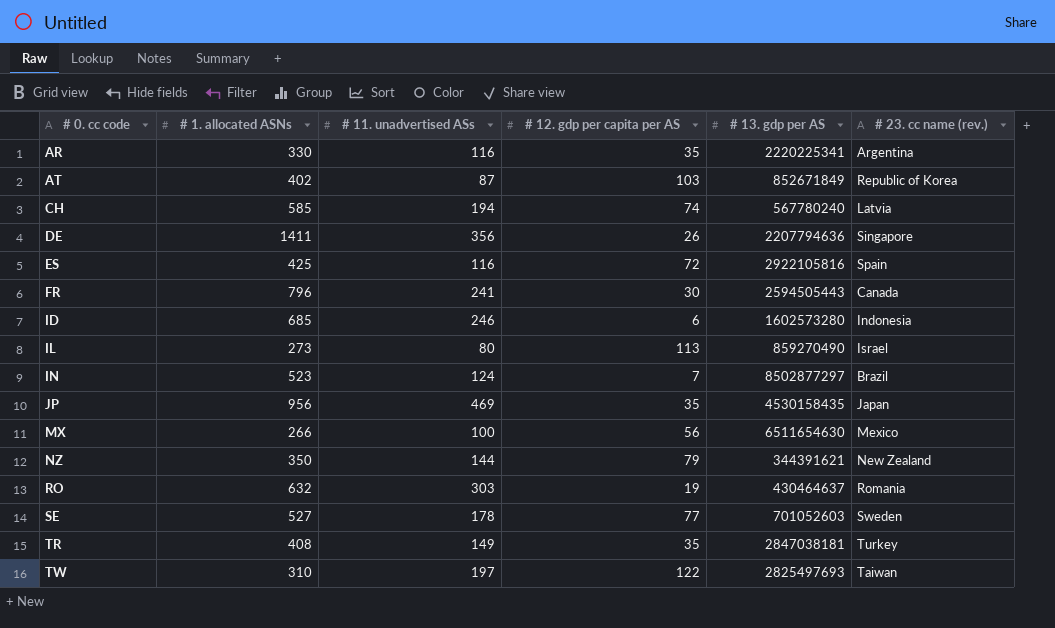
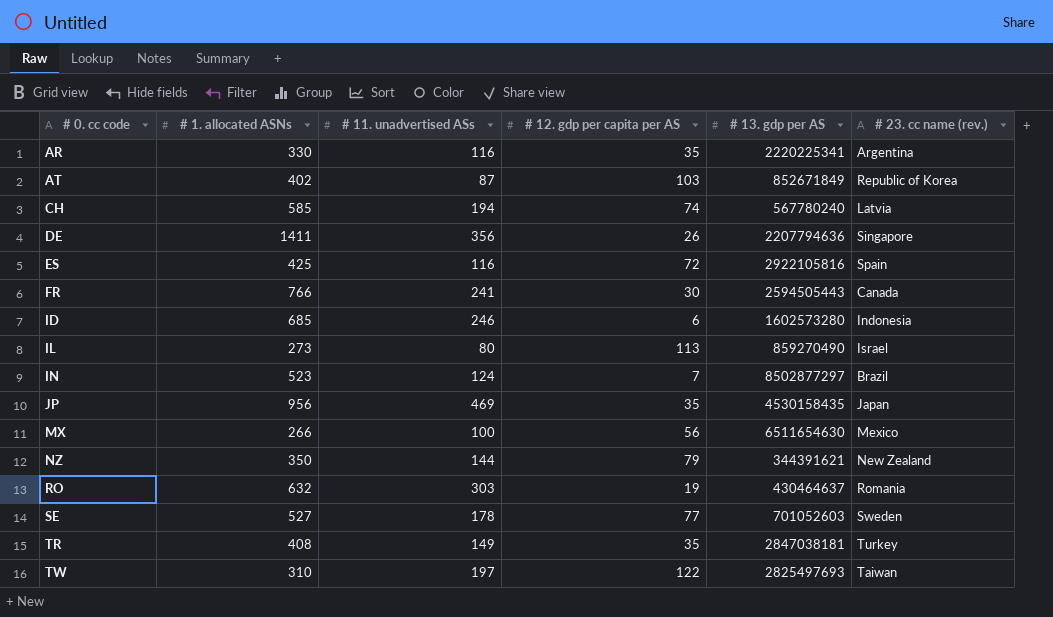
FR | # 1. allocated ASNs: 796 -> 766

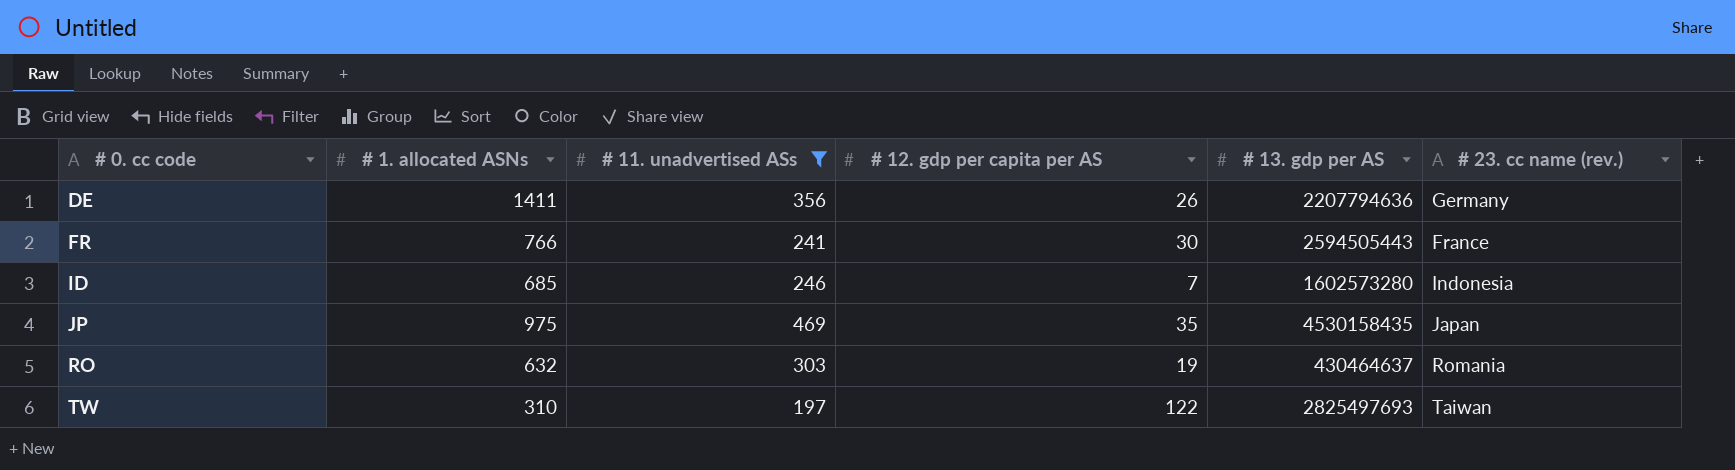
filter: none -> # 11. unadvertised ASs >= 197
DE | # 23. cc name (rev.): Singapore -> Germany
FR | # 23. cc name (rev.): Canada -> France
ID | # 12. gdp per capita per AS: 6 -> 7
JP | # 1. allocated ASNs: 956 -> 975

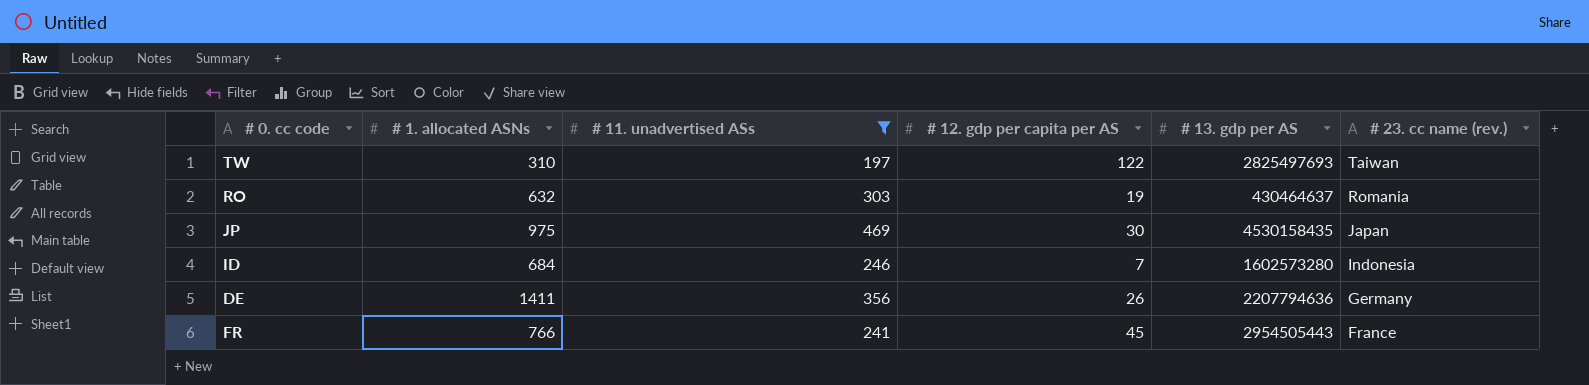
row order: # 0. cc code ascending -> # 23. cc name (rev.) descending
JP | # 12. gdp per capita per AS: 35 -> 30
ID | # 1. allocated ASNs: 685 -> 684
FR | # 12. gdp per capita per AS: 30 -> 45
FR | # 13. gdp per AS: 2594505443 -> 2954505443

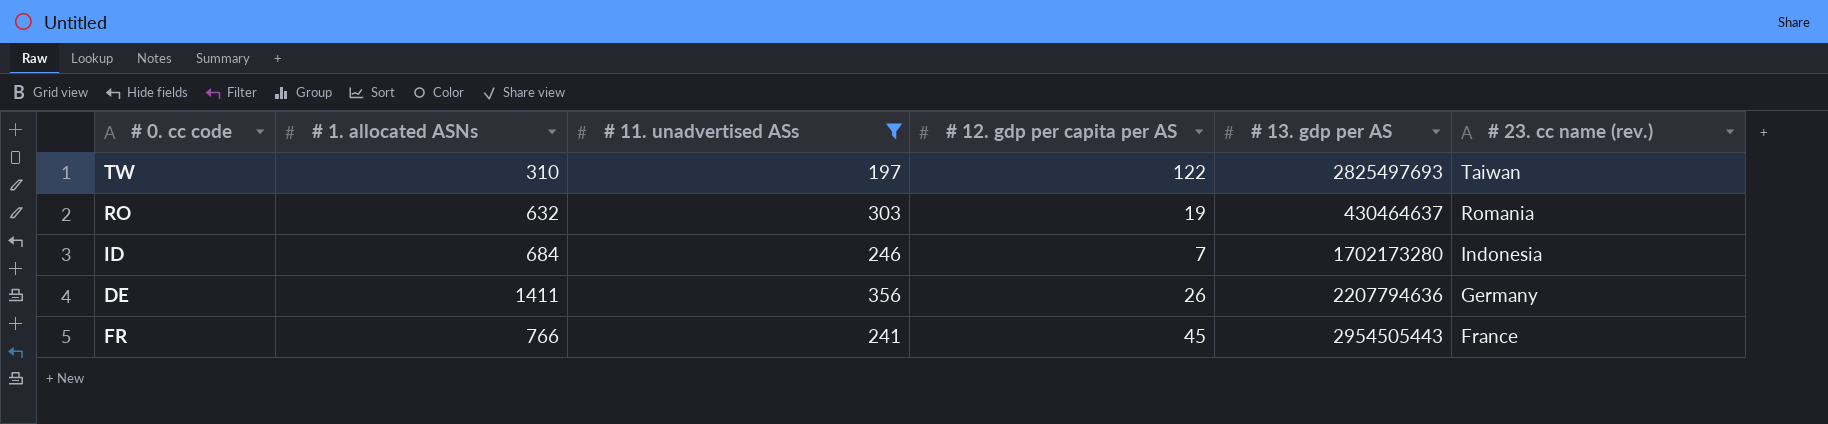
row JP: 975 | 469 | 30 | 4530158435 | Japan -> none
ID | # 13. gdp per AS: 1602573280 -> 1702173280

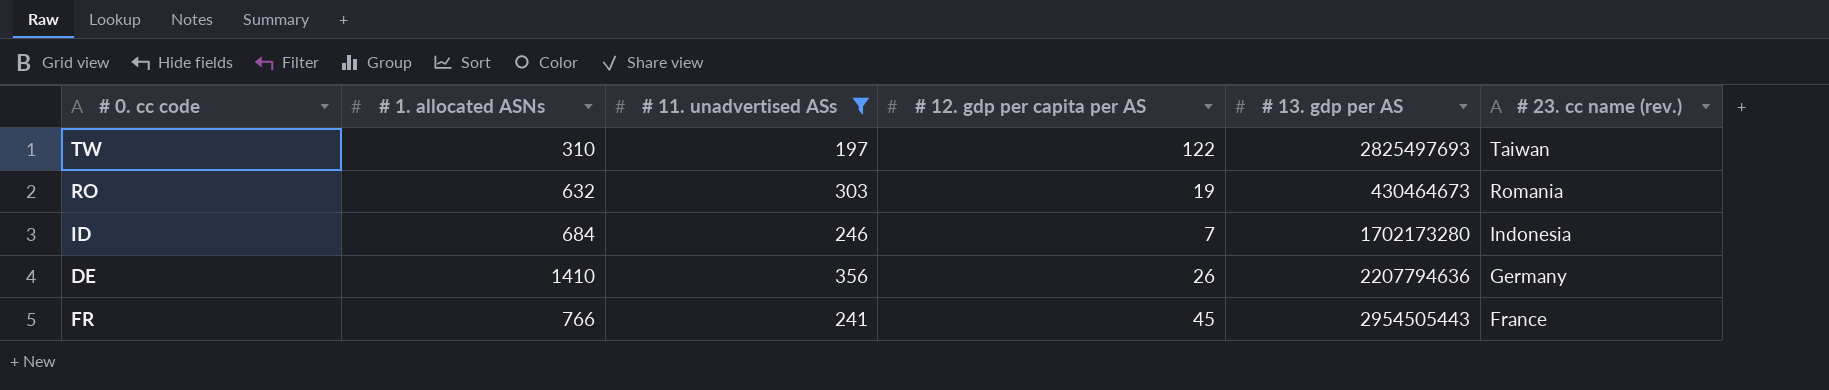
RO | # 13. gdp per AS: 430464637 -> 430464673
DE | # 1. allocated ASNs: 1411 -> 1410

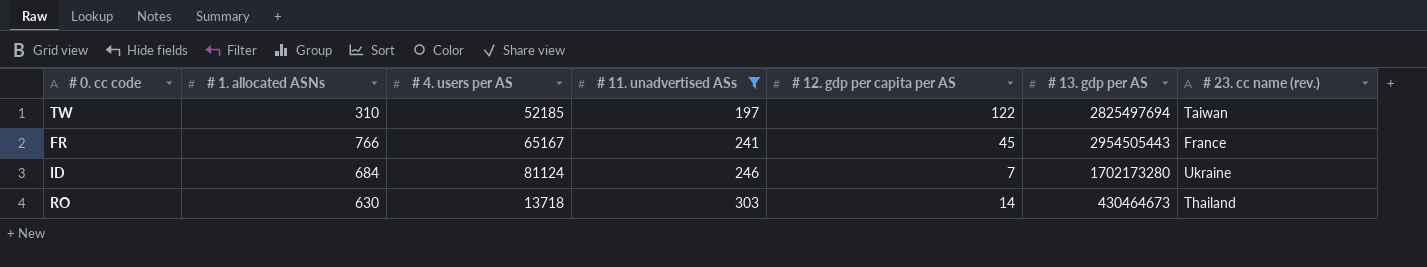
row order: # 23. cc name (rev.) descending -> # 11. unadvertised ASs ascending
column # 4. users per AS | position: none -> 3
row DE: 1410 | 356 | 26 | 2207794636 | Germany -> none
TW | # 13. gdp per AS: 2825497693 -> 2825497694
ID | # 23. cc name (rev.): Indonesia -> Ukraine
RO | # 1. allocated ASNs: 632 -> 630
RO | # 12. gdp per capita per AS: 19 -> 14
RO | # 23. cc name (rev.): Romania -> Thailand

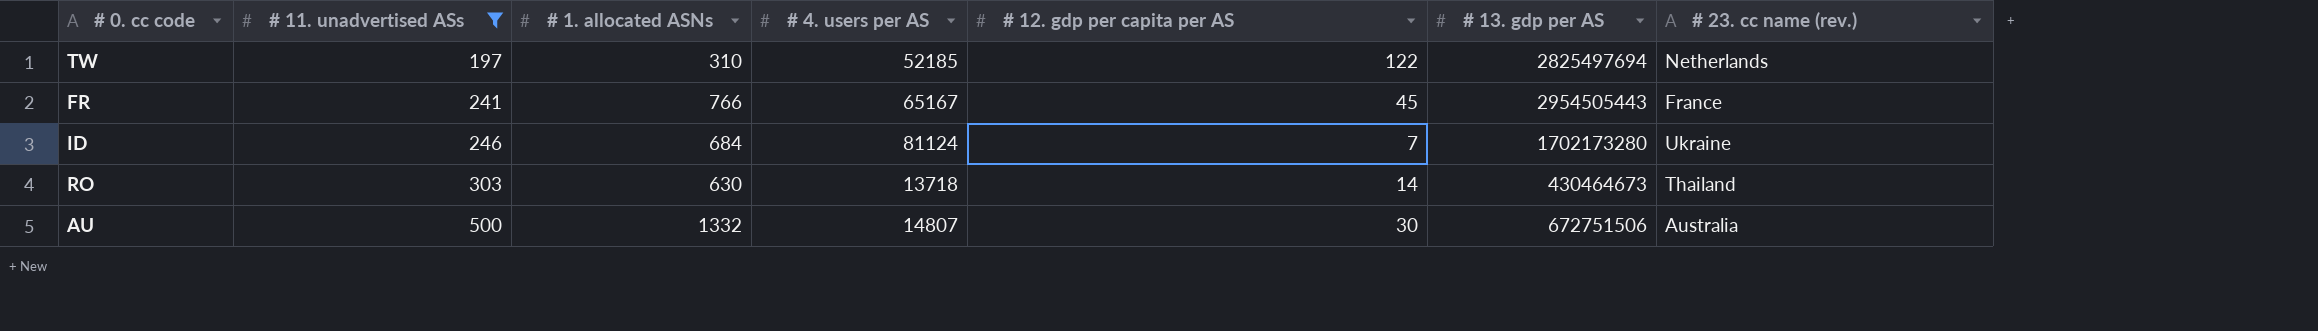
column # 11. unadvertised ASs | position: 4 -> 2
TW | # 23. cc name (rev.): Taiwan -> Netherlands
row AU: none -> 500 | 1332 | 14807 | 30 | 672751506 | Australia

